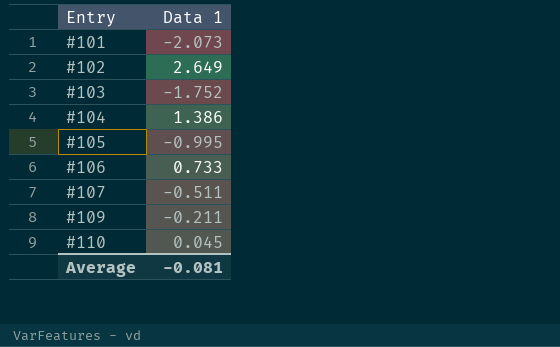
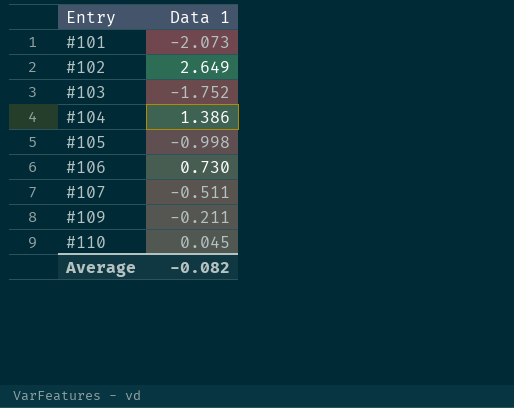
#105 | Data 1: -0.995 -> -0.998
#106 | Data 1: 0.733 -> 0.730
Average | Data 1: -0.081 -> -0.082

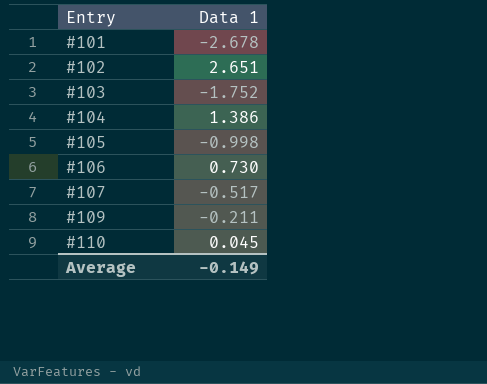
#101 | Data 1: -2.073 -> -2.678
#102 | Data 1: 2.649 -> 2.651
#107 | Data 1: -0.511 -> -0.517
Average | Data 1: -0.082 -> -0.149

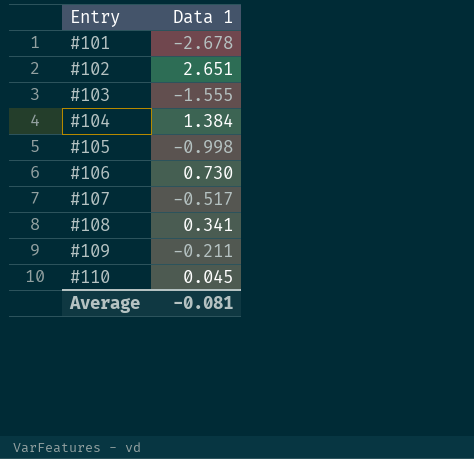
#103 | Data 1: -1.752 -> -1.555
#104 | Data 1: 1.386 -> 1.384
row #108: none -> 0.341
Average | Data 1: -0.149 -> -0.081

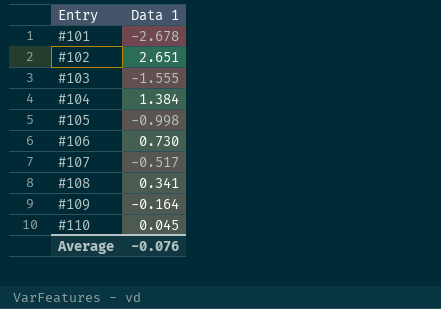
#109 | Data 1: -0.211 -> -0.164
Average | Data 1: -0.081 -> -0.076

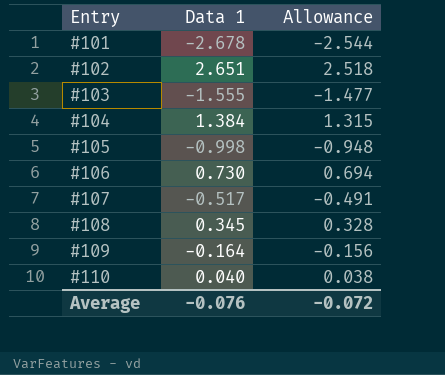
column Allowance | formula: none -> [Data 1] * 0.95
#108 | Data 1: 0.341 -> 0.345
#110 | Data 1: 0.045 -> 0.040

